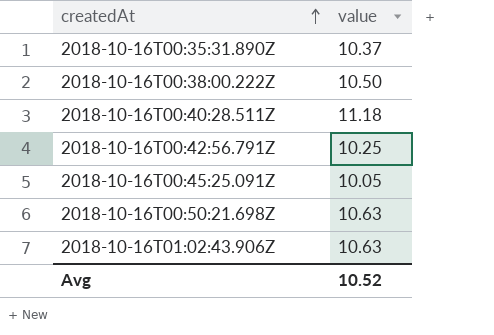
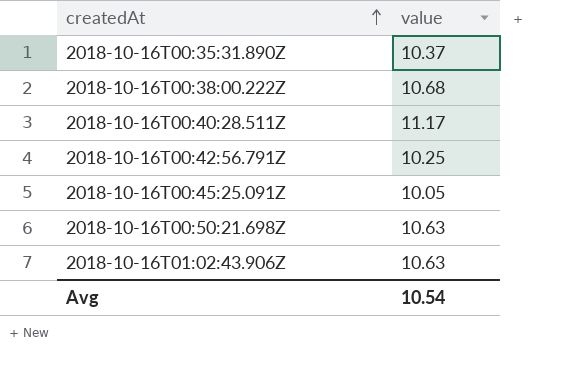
2018-10-16T00:38:00.222Z | value: 10.50 -> 10.68
2018-10-16T00:40:28.511Z | value: 11.18 -> 11.17
Avg | value: 10.52 -> 10.54

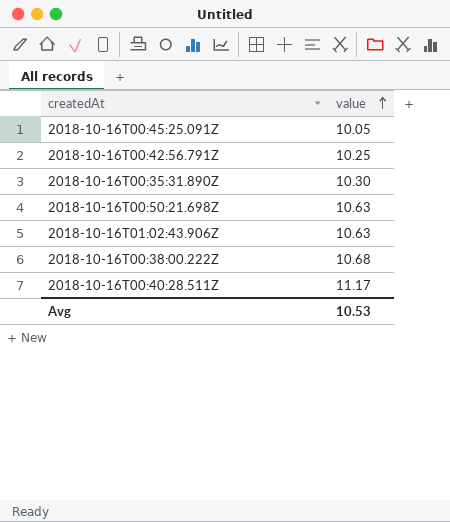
row order: createdAt ascending -> value ascending
2018-10-16T00:35:31.890Z | value: 10.37 -> 10.30
Avg | value: 10.54 -> 10.53

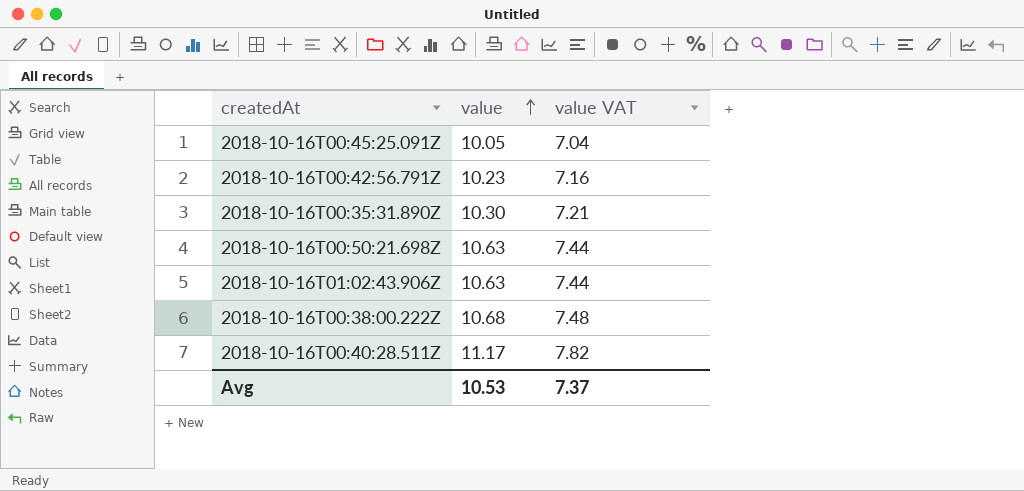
column value VAT | formula: none -> [value] * 0.7
2018-10-16T00:42:56.791Z | value: 10.25 -> 10.23

